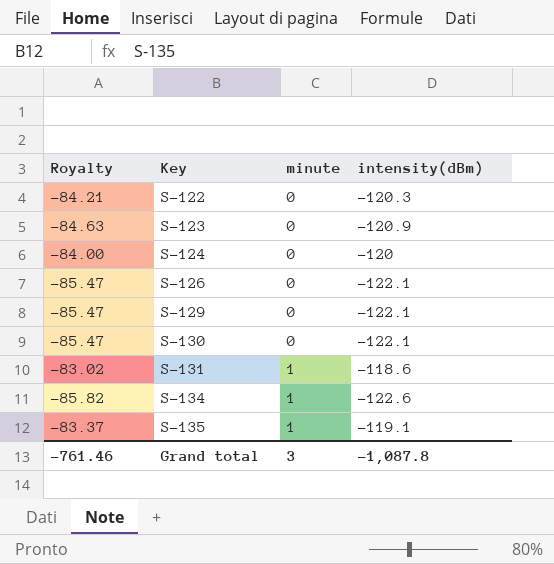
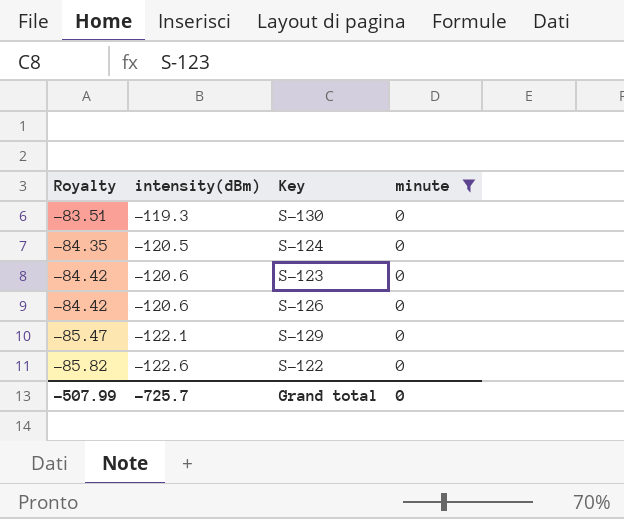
filter: none -> minute = 0
row order: Key ascending -> Royalty descending
column intensity(dBm) | position: 4 -> 2
S-130 | Royalty: -85.47 -> -83.51
S-130 | intensity(dBm): -122.1 -> -119.3
S-124 | Royalty: -84.00 -> -84.35
S-124 | intensity(dBm): -120 -> -120.5
S-123 | Royalty: -84.63 -> -84.42
S-123 | intensity(dBm): -120.9 -> -120.6
S-126 | Royalty: -85.47 -> -84.42
S-126 | intensity(dBm): -122.1 -> -120.6
S-122 | Royalty: -84.21 -> -85.82
S-122 | intensity(dBm): -120.3 -> -122.6
Grand total | Royalty: -761.46 -> -507.99
Grand total | intensity(dBm): -1,087.8 -> -725.7
Grand total | minute: 3 -> 0

